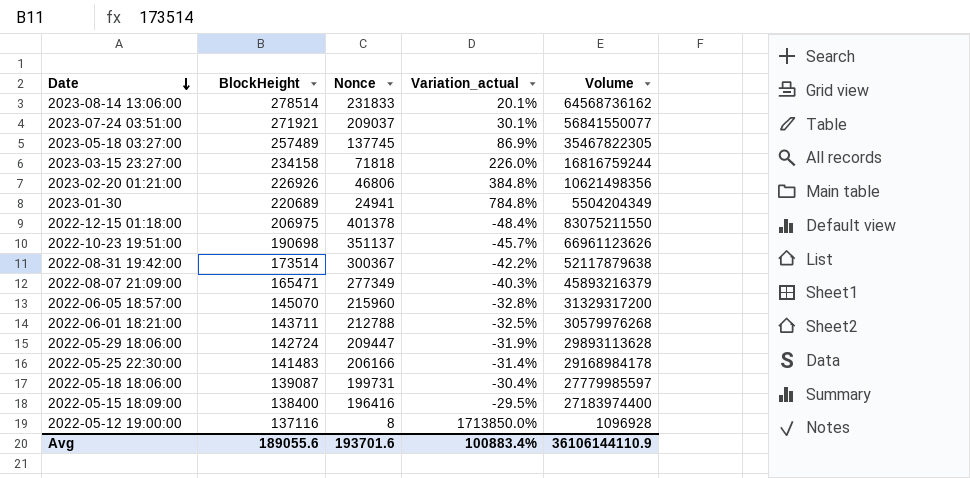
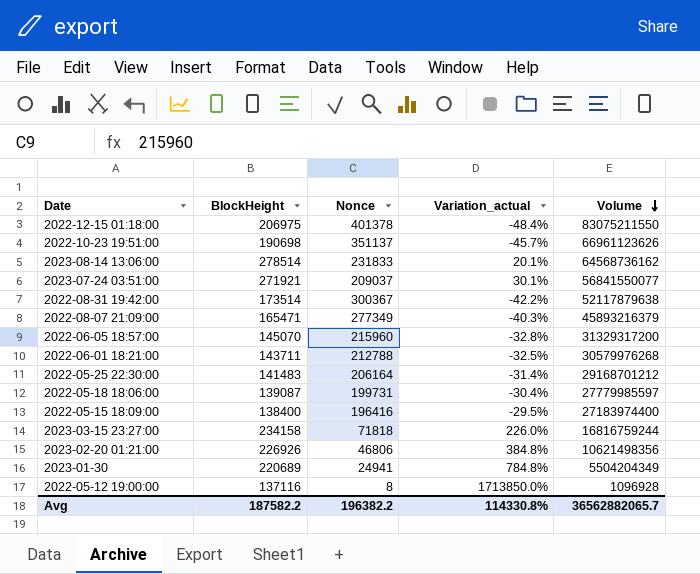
row order: Date descending -> Volume descending
row 2023-05-18 03:27:00: 257489 | 137745 | 86.9% | 35467822305 -> none
row 2022-05-29 18:06:00: 142724 | 209447 | -31.9% | 29893113628 -> none
2022-05-25 22:30:00 | Nonce: 206166 -> 206164
2022-05-25 22:30:00 | Volume: 29168984178 -> 29168701212
Avg | BlockHeight: 189055.6 -> 187582.2
Avg | Nonce: 193701.6 -> 196382.2
Avg | Variation_actual: 100883.4% -> 114330.8%
Avg | Volume: 36106144110.9 -> 36562882065.7

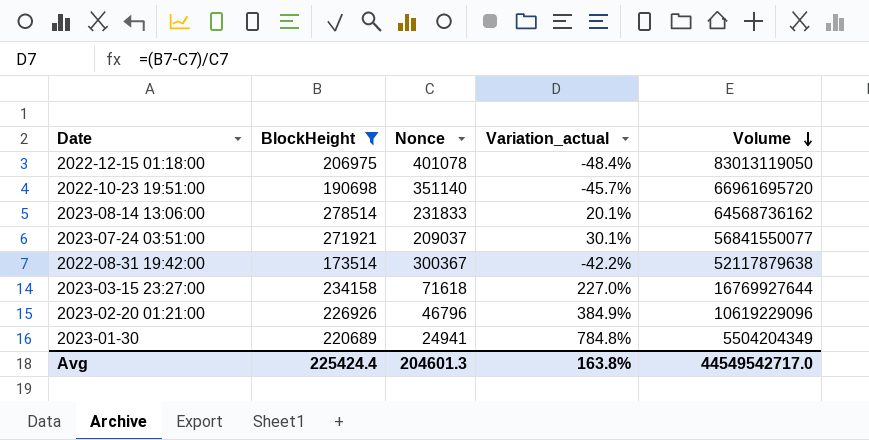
filter: none -> BlockHeight >= 173514
2022-12-15 01:18:00 | Nonce: 401378 -> 401078
2022-12-15 01:18:00 | Volume: 83075211550 -> 83013119050
2022-10-23 19:51:00 | Nonce: 351137 -> 351140
2022-10-23 19:51:00 | Volume: 66961123626 -> 66961695720
2023-03-15 23:27:00 | Nonce: 71818 -> 71618
2023-03-15 23:27:00 | Variation_actual: 226.0% -> 227.0%
2023-03-15 23:27:00 | Volume: 16816759244 -> 16769927644
2023-02-20 01:21:00 | Nonce: 46806 -> 46796
2023-02-20 01:21:00 | Variation_actual: 384.8% -> 384.9%
2023-02-20 01:21:00 | Volume: 10621498356 -> 10619229096
Avg | BlockHeight: 187582.2 -> 225424.4
Avg | Nonce: 196382.2 -> 204601.3
Avg | Variation_actual: 114330.8% -> 163.8%
Avg | Volume: 36562882065.7 -> 44549542717.0

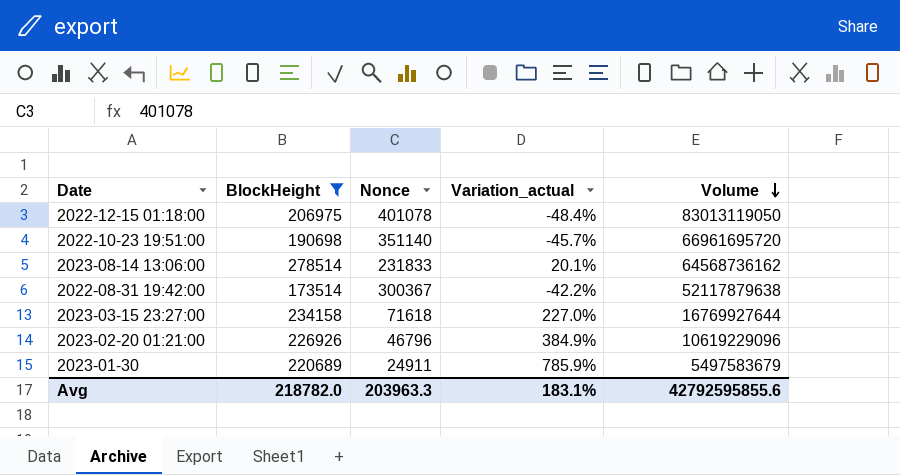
row 2023-07-24 03:51:00: 271921 | 209037 | 30.1% | 56841550077 -> none
2023-01-30 | Nonce: 24941 -> 24911
2023-01-30 | Variation_actual: 784.8% -> 785.9%
2023-01-30 | Volume: 5504204349 -> 5497583679
Avg | BlockHeight: 225424.4 -> 218782.0
Avg | Nonce: 204601.3 -> 203963.3
Avg | Variation_actual: 163.8% -> 183.1%
Avg | Volume: 44549542717.0 -> 42792595855.6

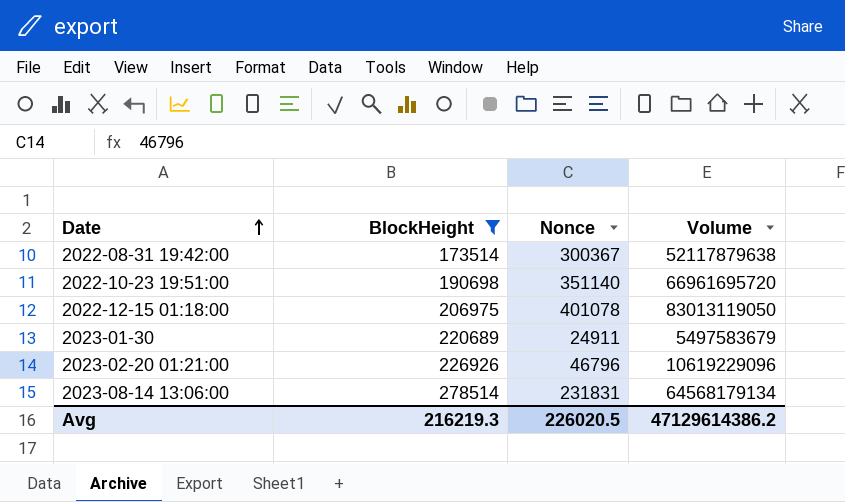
row order: Volume descending -> Date ascending
column Variation_actual | formula: ([BlockHeight] - [Nonce]) / [Nonce] -> none
row 2023-03-15 23:27:00: 234158 | 71618 | 227.0% | 16769927644 -> none
2023-08-14 13:06:00 | Nonce: 231833 -> 231831
2023-08-14 13:06:00 | Volume: 64568736162 -> 64568179134
Avg | BlockHeight: 218782.0 -> 216219.3
Avg | Nonce: 203963.3 -> 226020.5
Avg | Volume: 42792595855.6 -> 47129614386.2

